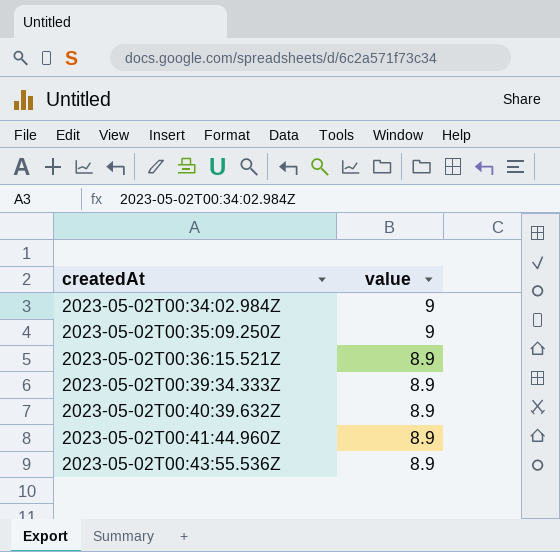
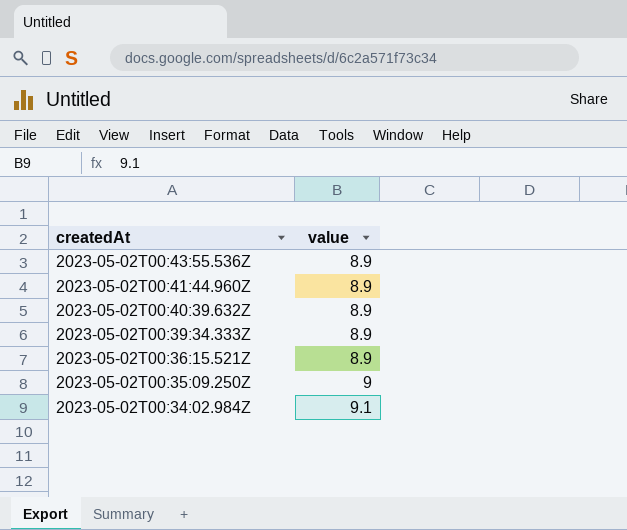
row order: createdAt ascending -> createdAt descending
2023-05-02T00:34:02.984Z | value: 9 -> 9.1

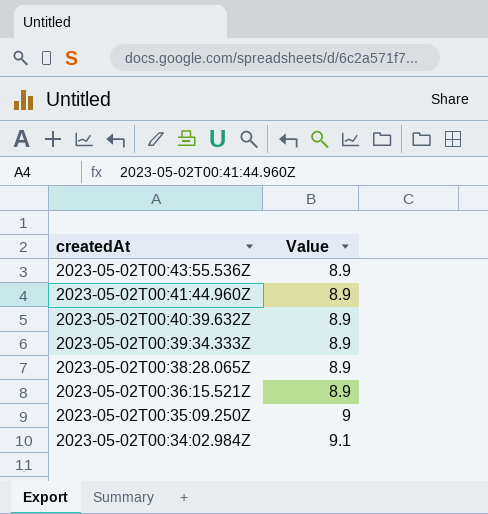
column name: value -> Value
row 2023-05-02T00:38:28.065Z: none -> 8.9

